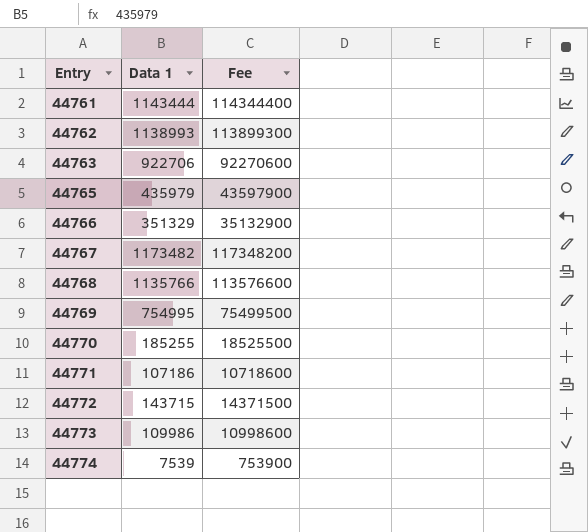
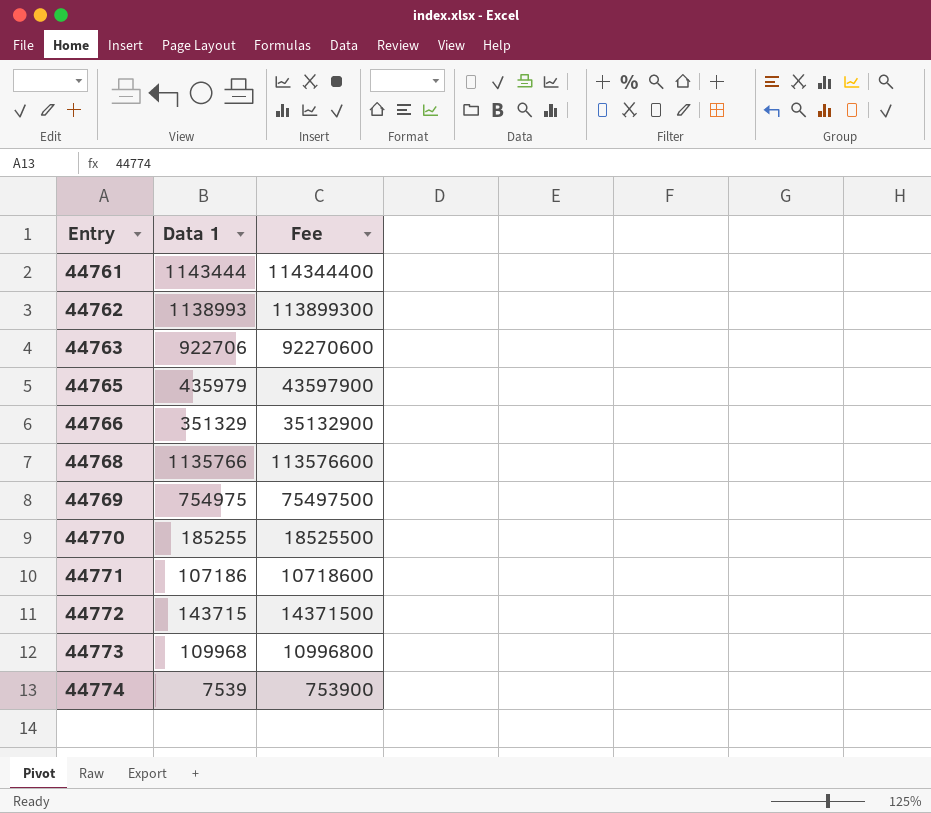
row 44767: 1173482 | 117348200 -> none
44769 | Data 1: 754995 -> 754975
44769 | Fee: 75499500 -> 75497500
44773 | Data 1: 109986 -> 109968
44773 | Fee: 10998600 -> 10996800

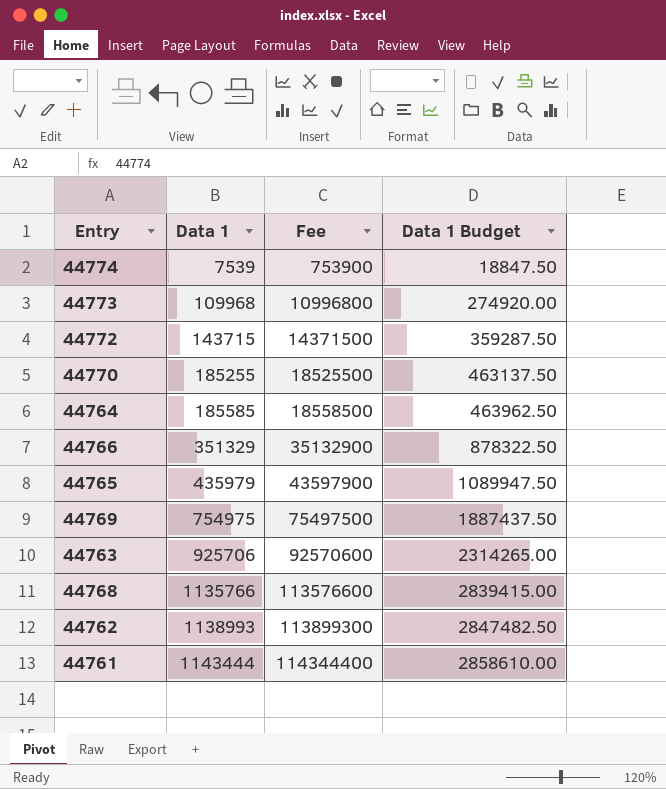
row order: Entry ascending -> Data 1 ascending
column Data 1 Budget | formula: none -> [Data 1] * 2.5
row 44771: 107186 | 10718600 -> none
row 44764: none -> 185585 | 18558500 | 463962.50
44763 | Data 1: 922706 -> 925706
44763 | Fee: 92270600 -> 92570600

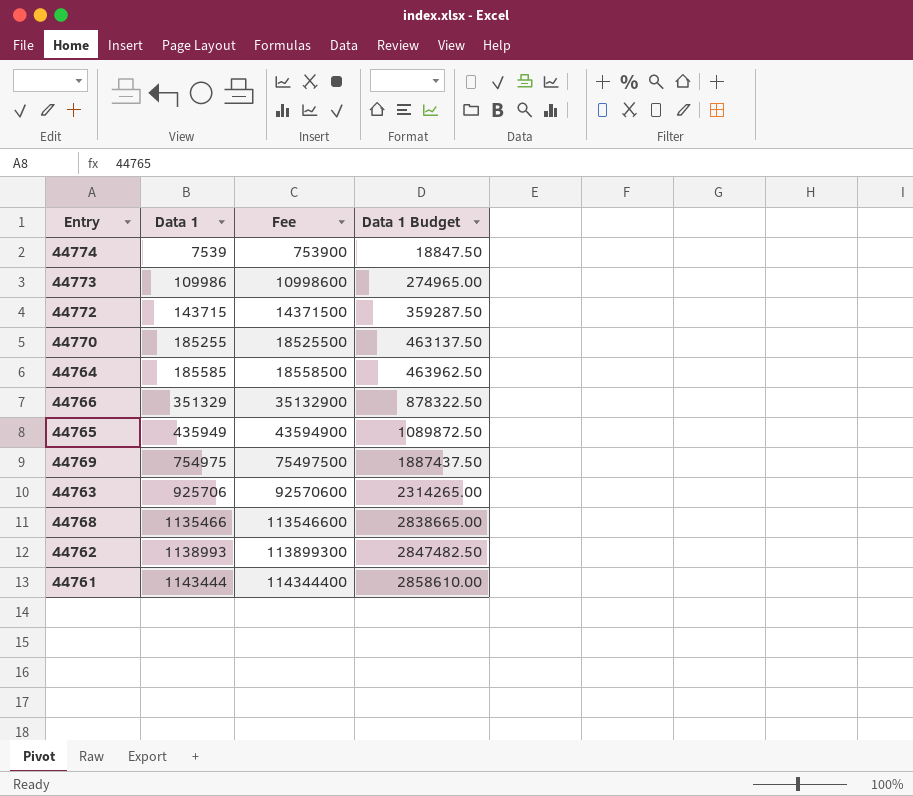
44773 | Data 1: 109968 -> 109986
44773 | Fee: 10996800 -> 10998600
44773 | Data 1 Budget: 274920.00 -> 274965.00
44765 | Data 1: 435979 -> 435949
44765 | Fee: 43597900 -> 43594900
44765 | Data 1 Budget: 1089947.50 -> 1089872.50
44768 | Data 1: 1135766 -> 1135466
44768 | Fee: 113576600 -> 113546600
44768 | Data 1 Budget: 2839415.00 -> 2838665.00

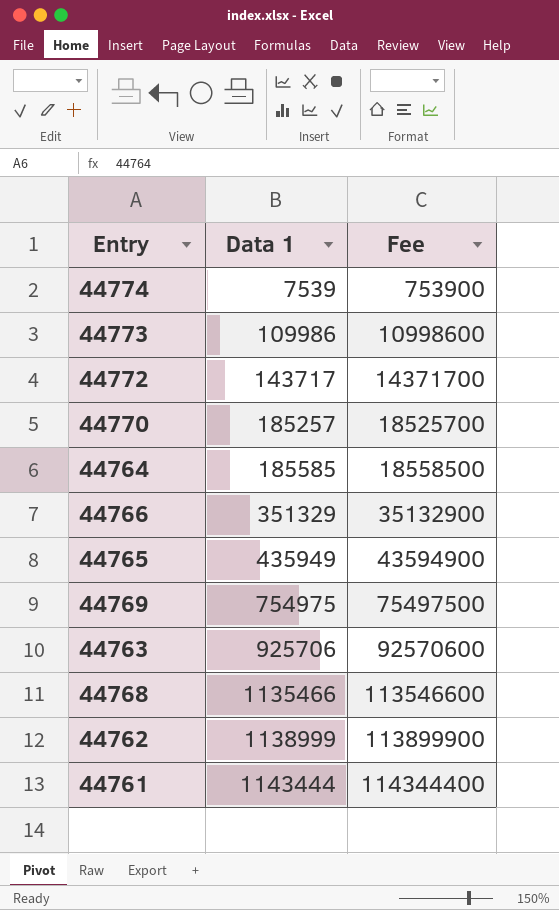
column Data 1 Budget | formula: [Data 1] * 2.5 -> none
44772 | Data 1: 143715 -> 143717
44772 | Fee: 14371500 -> 14371700
44770 | Data 1: 185255 -> 185257
44770 | Fee: 18525500 -> 18525700
44762 | Data 1: 1138993 -> 1138999
44762 | Fee: 113899300 -> 113899900

